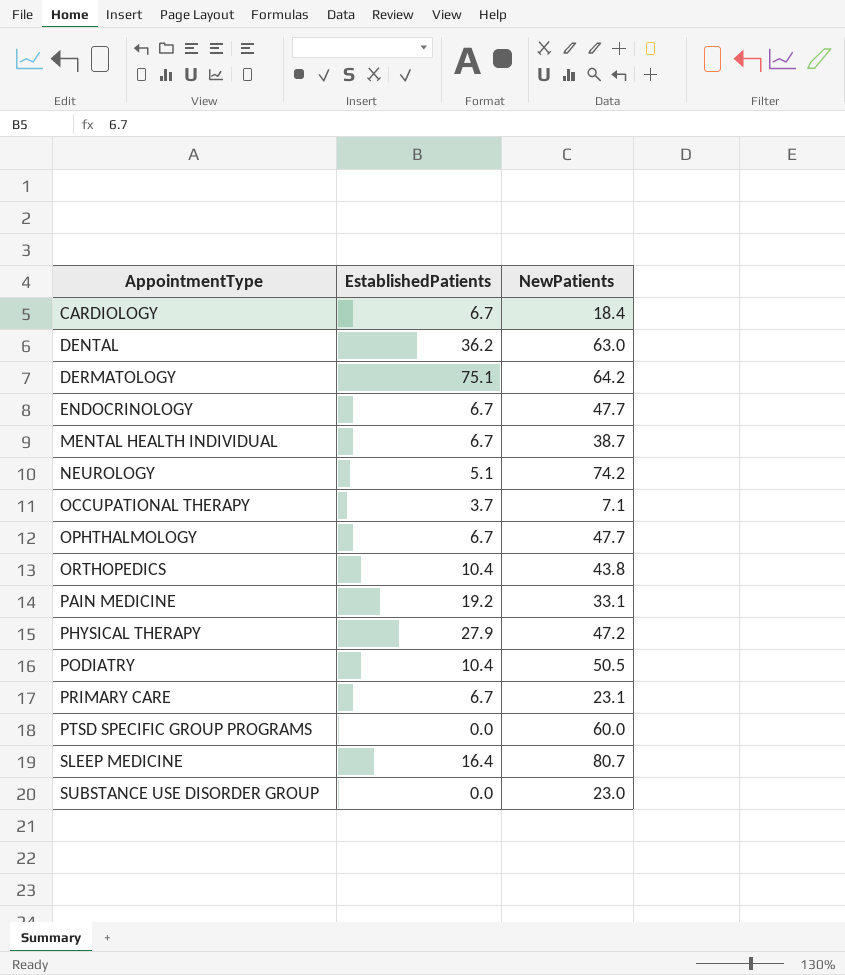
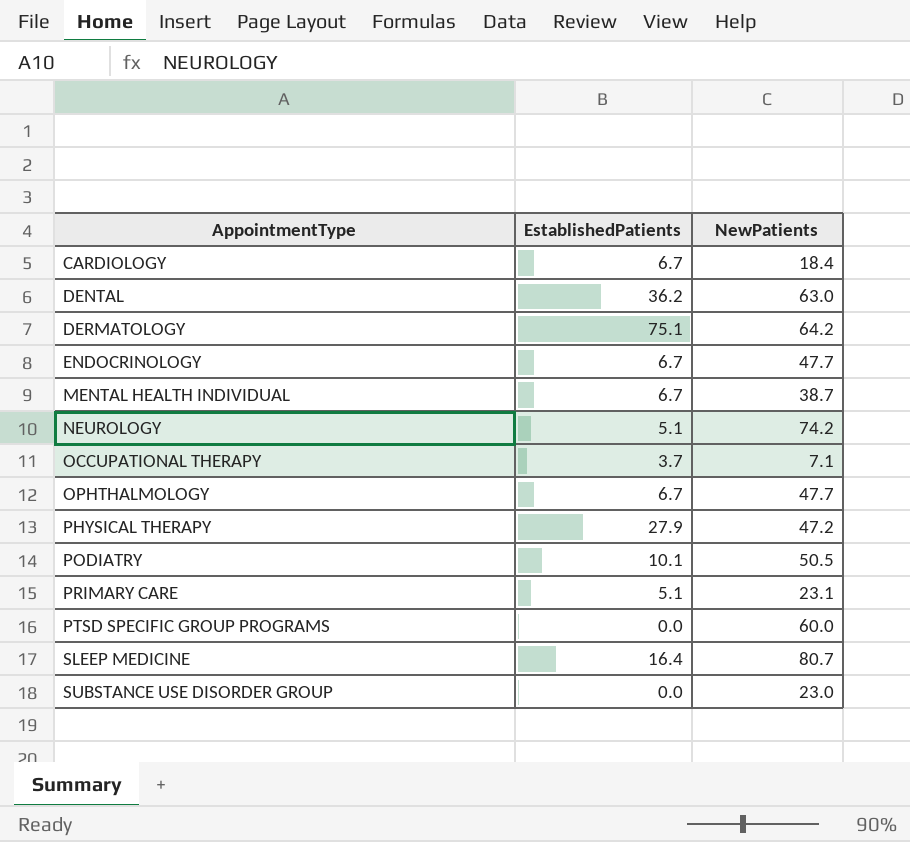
row ORTHOPEDICS: 10.4 | 43.8 -> none
row PAIN MEDICINE: 19.2 | 33.1 -> none
PODIATRY | EstablishedPatients: 10.4 -> 10.1
PRIMARY CARE | EstablishedPatients: 6.7 -> 5.1

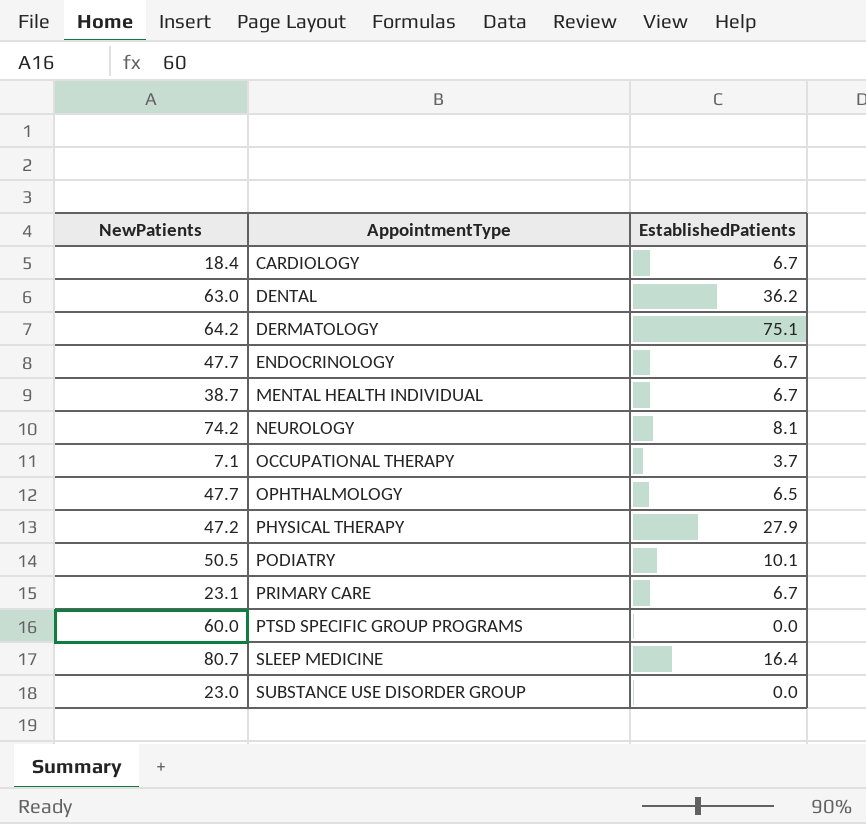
column NewPatients | position: 3 -> 1
NEUROLOGY | EstablishedPatients: 5.1 -> 8.1
OPHTHALMOLOGY | EstablishedPatients: 6.7 -> 6.5
PRIMARY CARE | EstablishedPatients: 5.1 -> 6.7

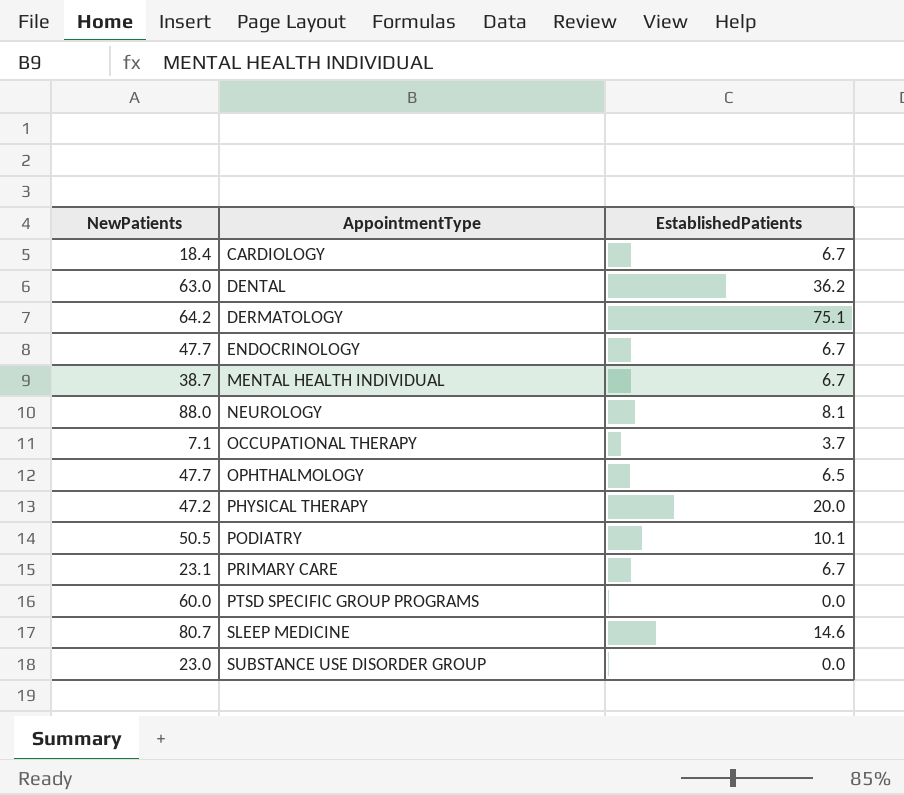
NEUROLOGY | NewPatients: 74.2 -> 88.0
PHYSICAL THERAPY | EstablishedPatients: 27.9 -> 20.0
SLEEP MEDICINE | EstablishedPatients: 16.4 -> 14.6

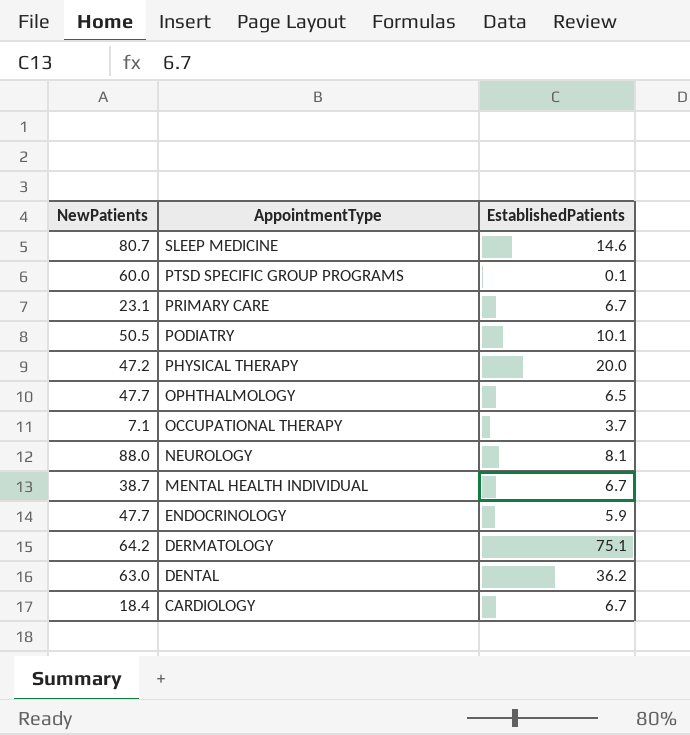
row order: AppointmentType ascending -> AppointmentType descending
row SUBSTANCE USE DISORDER GROUP: 23.0 | 0.0 -> none
PTSD SPECIFIC GROUP PROGRAMS | EstablishedPatients: 0.0 -> 0.1
ENDOCRINOLOGY | EstablishedPatients: 6.7 -> 5.9

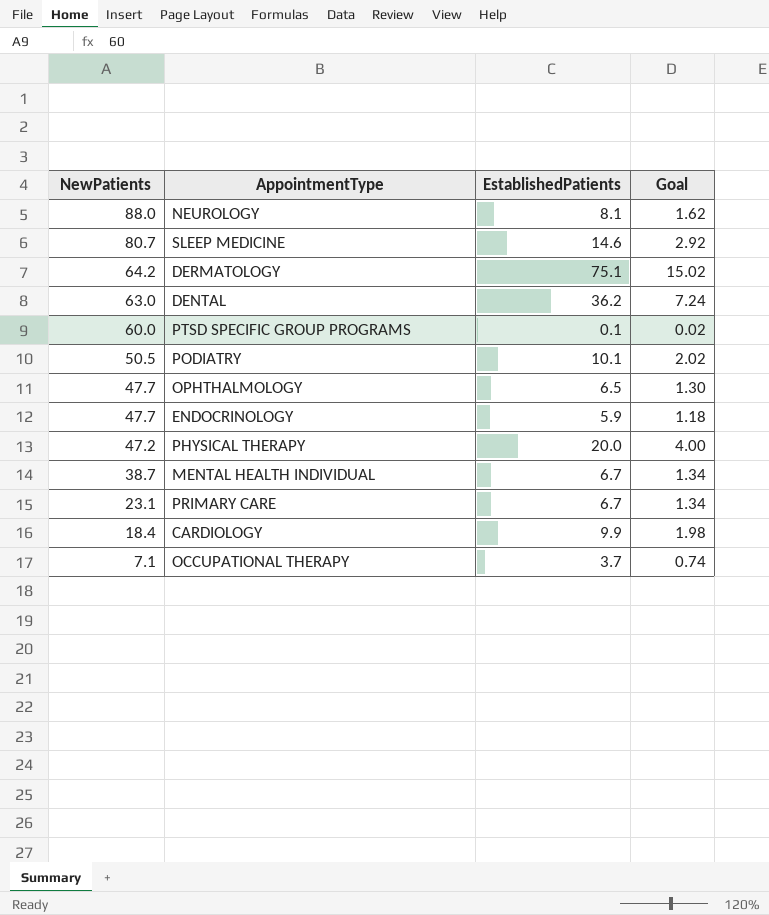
row order: AppointmentType descending -> NewPatients descending
column Goal | formula: none -> [EstablishedPatients] * 0.2
CARDIOLOGY | EstablishedPatients: 6.7 -> 9.9

